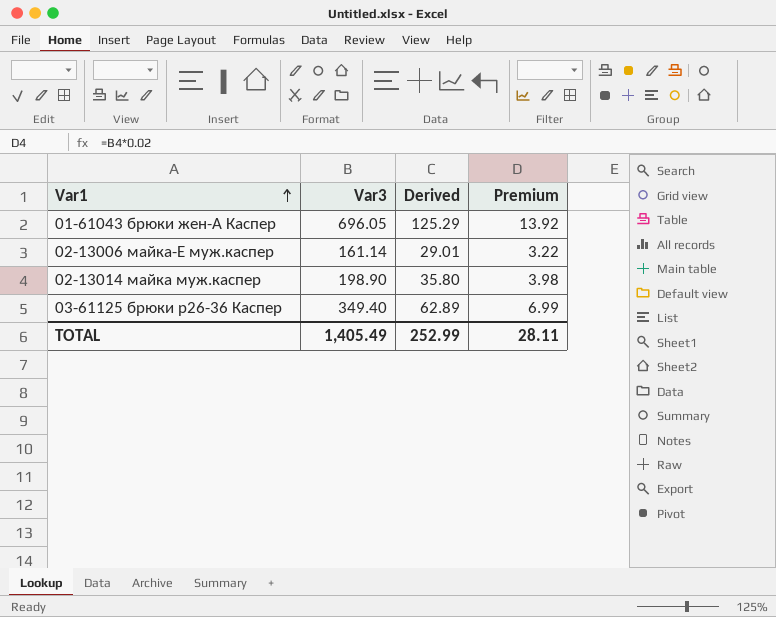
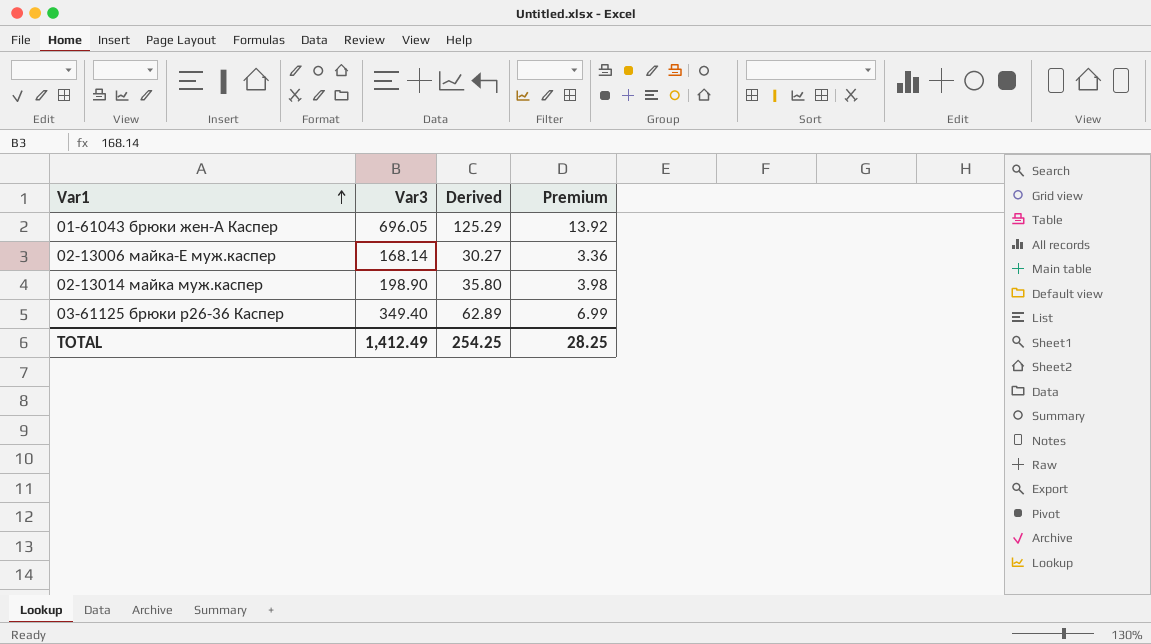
02-13006 майка-Е муж.каспер | Var3: 161.14 -> 168.14
02-13006 майка-Е муж.каспер | Derived: 29.01 -> 30.27
02-13006 майка-Е муж.каспер | Premium: 3.22 -> 3.36
TOTAL | Var3: 1,405.49 -> 1,412.49
TOTAL | Derived: 252.99 -> 254.25
TOTAL | Premium: 28.11 -> 28.25

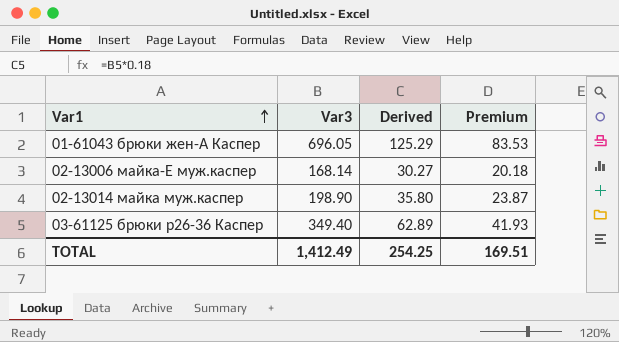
column Premium | formula: [Var3] * 0.02 -> [Var3] * 0.12
TOTAL | Premium: 28.25 -> 169.51

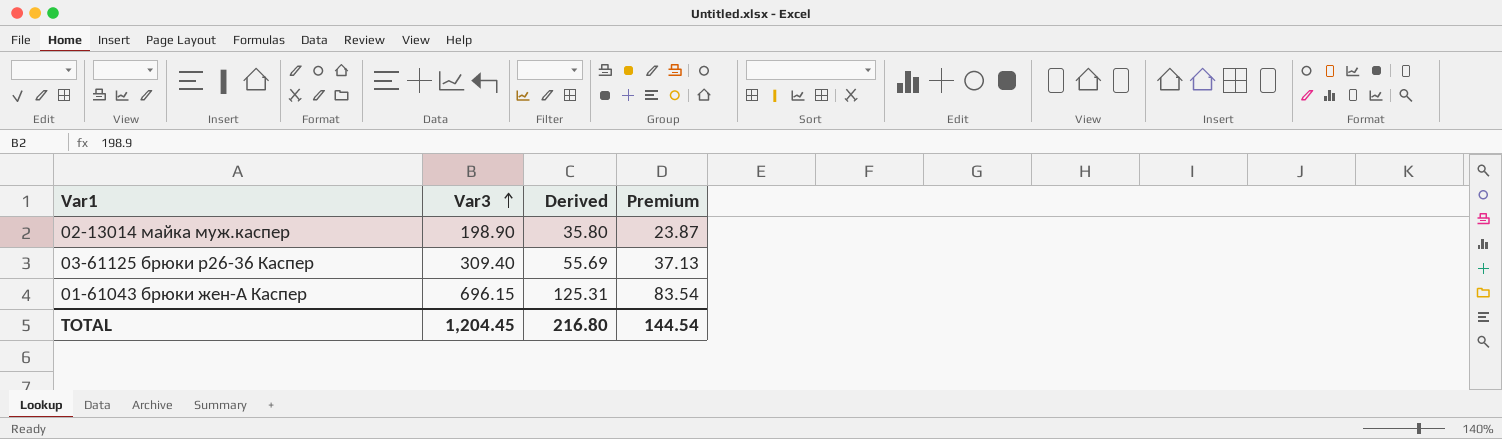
row order: Var1 ascending -> Var3 ascending
row 02-13006 майка-Е муж.каспер: 168.14 | 30.27 | 20.18 -> none
03-61125 брюки р26-36 Каспер | Var3: 349.40 -> 309.40
03-61125 брюки р26-36 Каспер | Derived: 62.89 -> 55.69
03-61125 брюки р26-36 Каспер | Premium: 41.93 -> 37.13
01-61043 брюки жен-А Каспер | Var3: 696.05 -> 696.15
01-61043 брюки жен-А Каспер | Derived: 125.29 -> 125.31
01-61043 брюки жен-А Каспер | Premium: 83.53 -> 83.54
TOTAL | Var3: 1,412.49 -> 1,204.45
TOTAL | Derived: 254.25 -> 216.80
TOTAL | Premium: 169.51 -> 144.54

